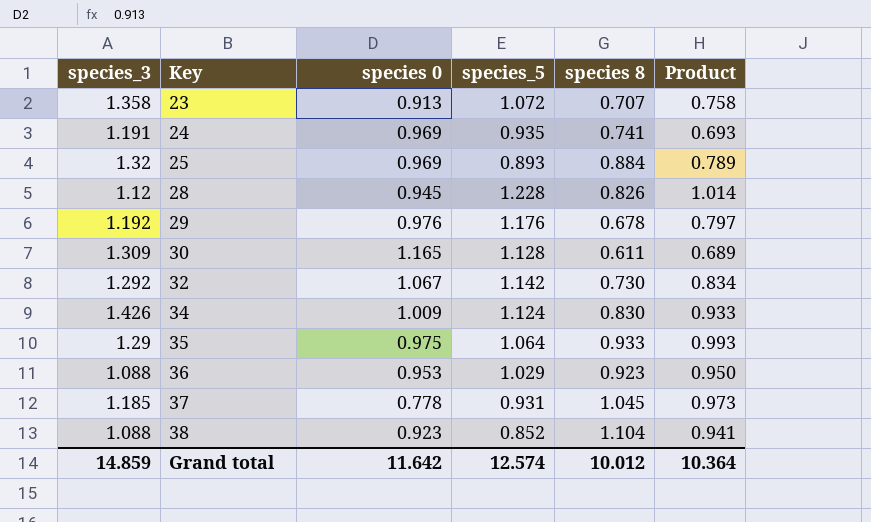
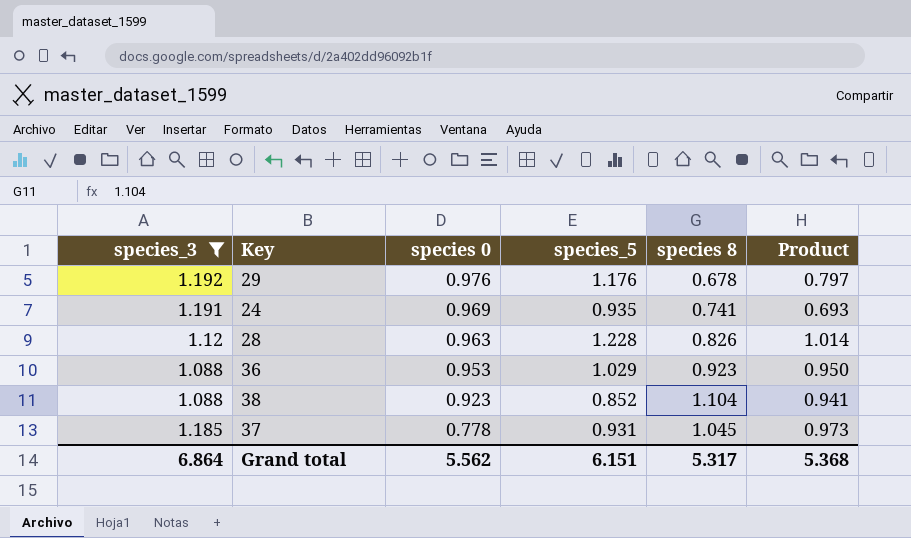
filter: none -> species_3 <= 1.192
row order: Key ascending -> species 0 descending
28 | species 0: 0.945 -> 0.963
Grand total | species_3: 14.859 -> 6.864
Grand total | species 0: 11.642 -> 5.562
Grand total | species_5: 12.574 -> 6.151
Grand total | species 8: 10.012 -> 5.317
Grand total | Product: 10.364 -> 5.368

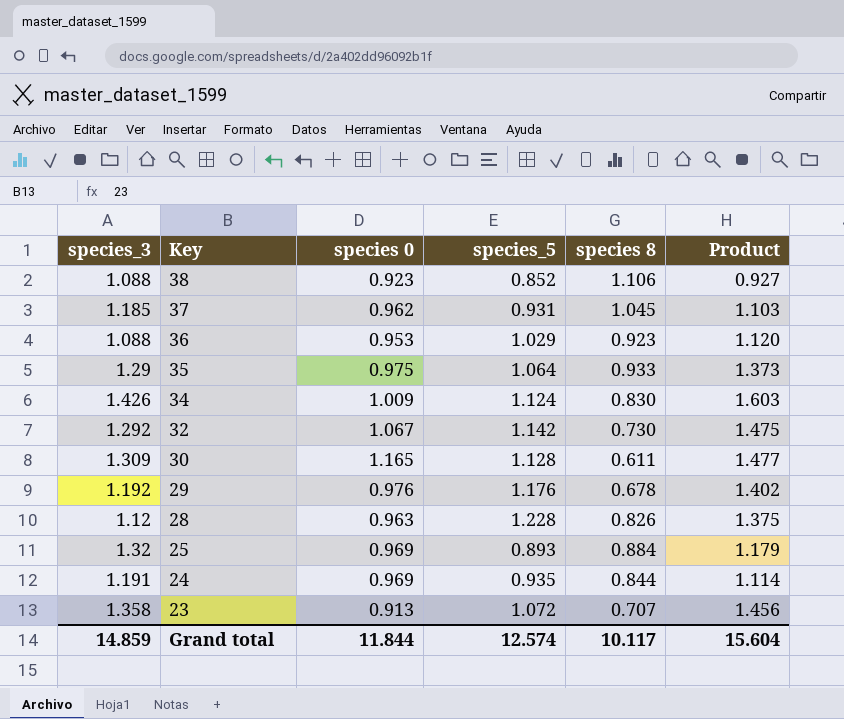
filter: species_3 <= 1.192 -> none
row order: species 0 descending -> Key descending
column Product | formula: [species_5] * [species 8] -> [species_3] * [species_5]
38 | species 8: 1.104 -> 1.106
37 | species 0: 0.778 -> 0.962
24 | species 8: 0.741 -> 0.844
Grand total | species_3: 6.864 -> 14.859
Grand total | species 0: 5.562 -> 11.844
Grand total | species_5: 6.151 -> 12.574
Grand total | species 8: 5.317 -> 10.117
Grand total | Product: 5.368 -> 15.604

